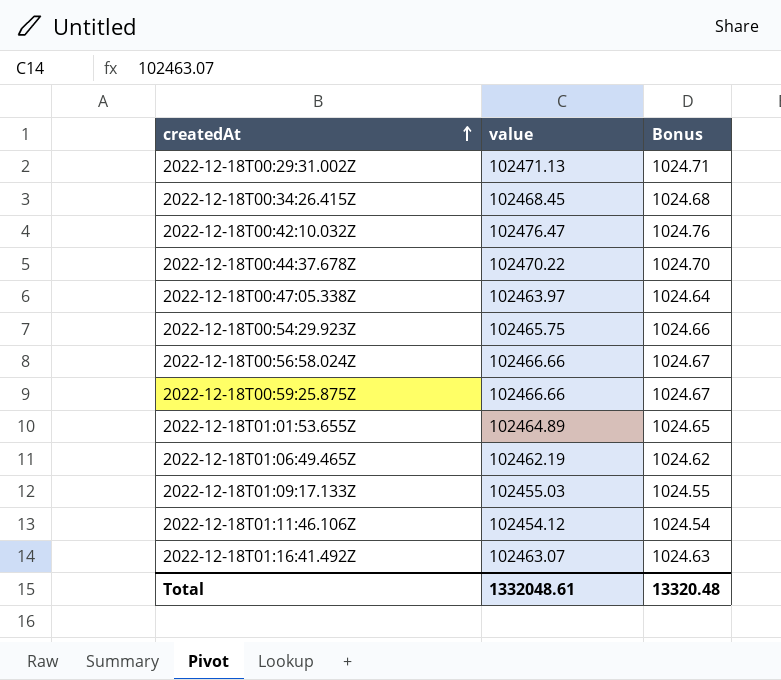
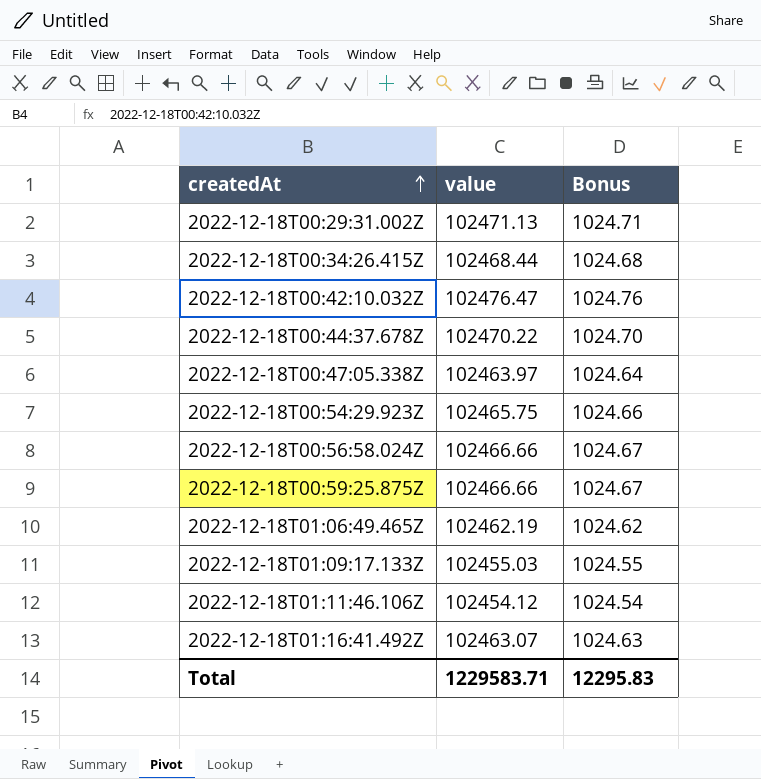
row 2022-12-18T01:01:53.655Z: 102464.89 | 1024.65 -> none
2022-12-18T00:34:26.415Z | value: 102468.45 -> 102468.44
Total | value: 1332048.61 -> 1229583.71
Total | Bonus: 13320.48 -> 12295.83

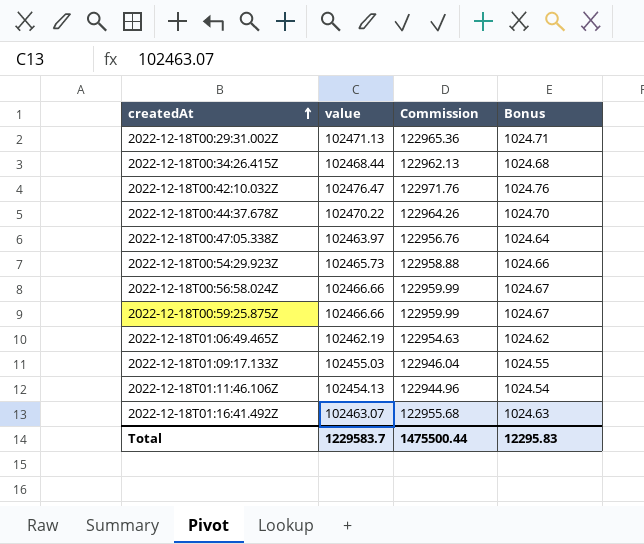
column Commission | formula: none -> [value] * 1.2
2022-12-18T00:54:29.923Z | value: 102465.75 -> 102465.73
2022-12-18T01:11:46.106Z | value: 102454.12 -> 102454.13
Total | value: 1229583.71 -> 1229583.7

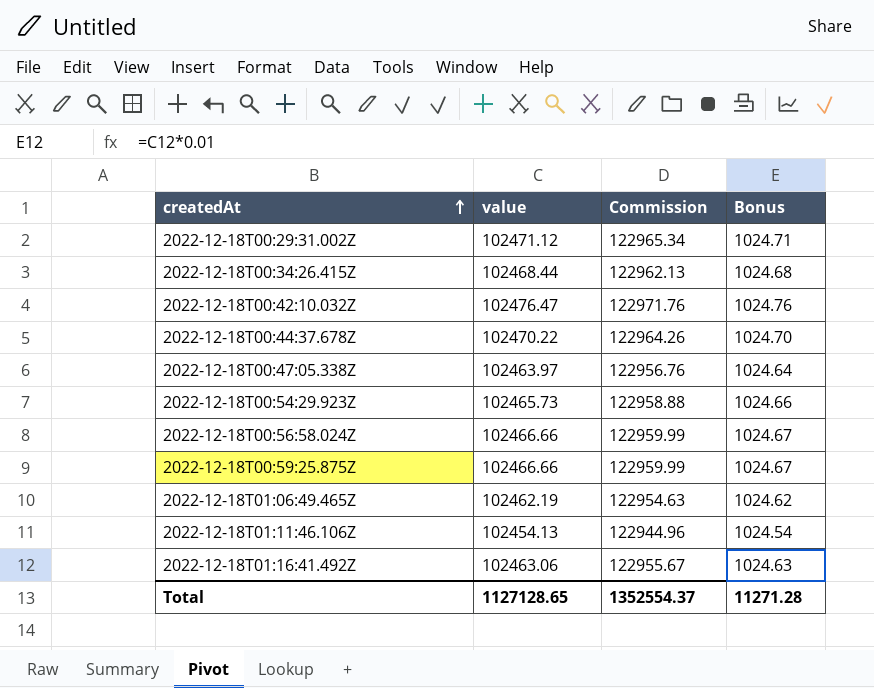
row 2022-12-18T01:09:17.133Z: 102455.03 | 122946.04 | 1024.55 -> none
2022-12-18T00:29:31.002Z | value: 102471.13 -> 102471.12
2022-12-18T00:29:31.002Z | Commission: 122965.36 -> 122965.34
2022-12-18T01:16:41.492Z | value: 102463.07 -> 102463.06
2022-12-18T01:16:41.492Z | Commission: 122955.68 -> 122955.67
Total | value: 1229583.7 -> 1127128.65
Total | Commission: 1475500.44 -> 1352554.37
Total | Bonus: 12295.83 -> 11271.28

